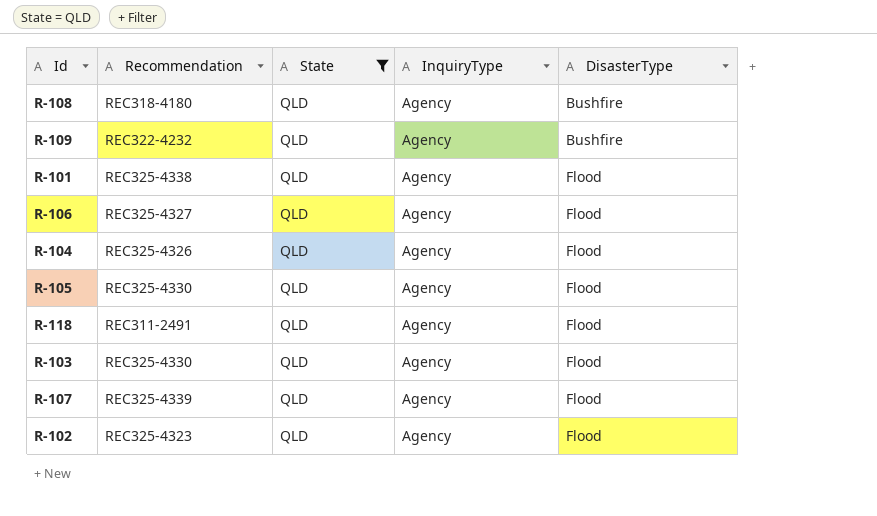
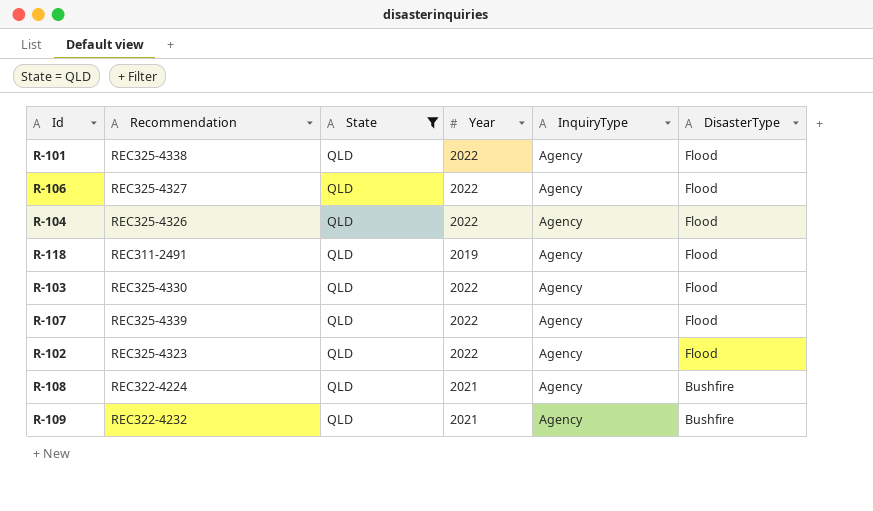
row order: DisasterType ascending -> DisasterType descending
column Year | position: none -> 4
row R-105: REC325-4330 | QLD | Agency | Flood -> none
R-108 | Recommendation: REC318-4180 -> REC322-4224

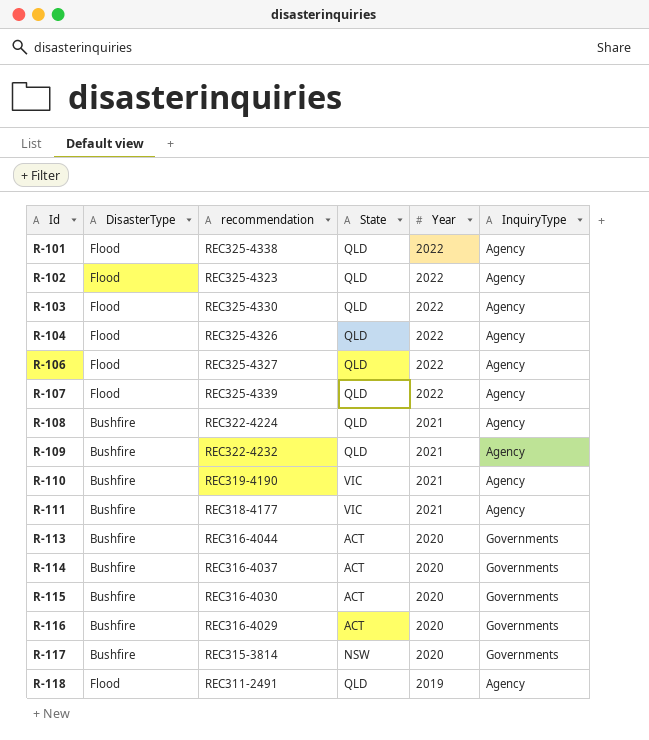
filter: State = QLD -> none
row order: DisasterType descending -> Id ascending
column DisasterType | position: 6 -> 2
column name: Recommendation -> recommendation

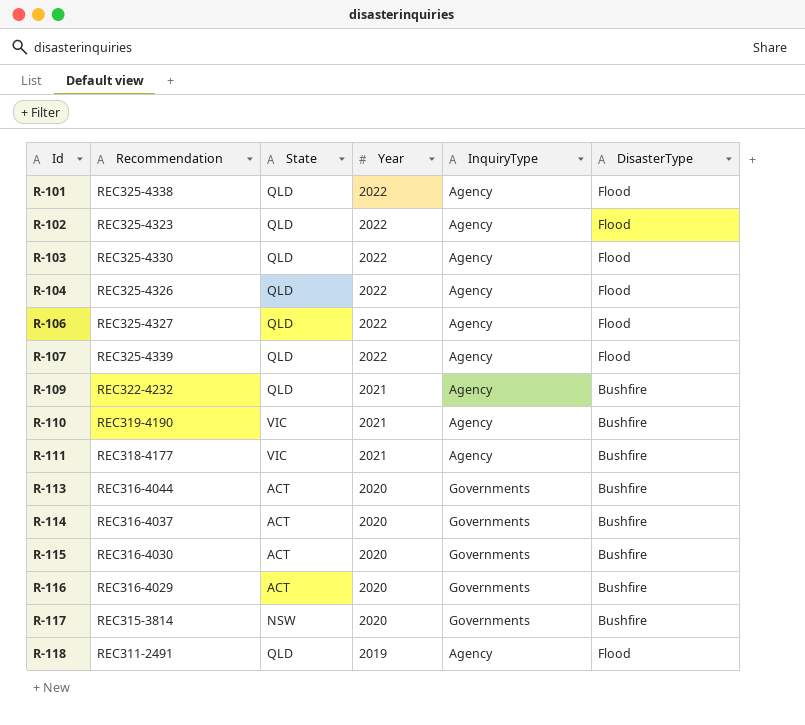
column name: recommendation -> Recommendation
column DisasterType | position: 2 -> 6
row R-108: Bushfire | REC322-4224 | QLD | 2021 | Agency -> none

